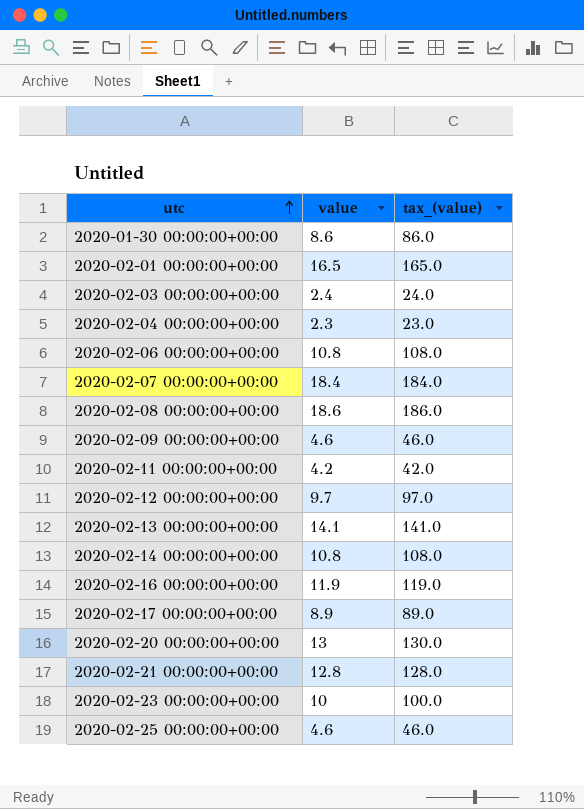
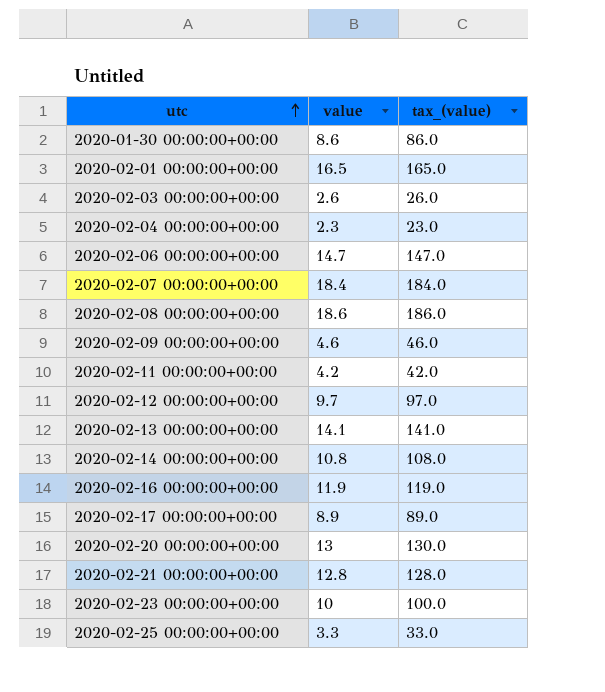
2020-02-03 00:00:00+00:00 | value: 2.4 -> 2.6
2020-02-03 00:00:00+00:00 | tax_(value): 24.0 -> 26.0
2020-02-06 00:00:00+00:00 | value: 10.8 -> 14.7
2020-02-06 00:00:00+00:00 | tax_(value): 108.0 -> 147.0
2020-02-25 00:00:00+00:00 | value: 4.6 -> 3.3
2020-02-25 00:00:00+00:00 | tax_(value): 46.0 -> 33.0

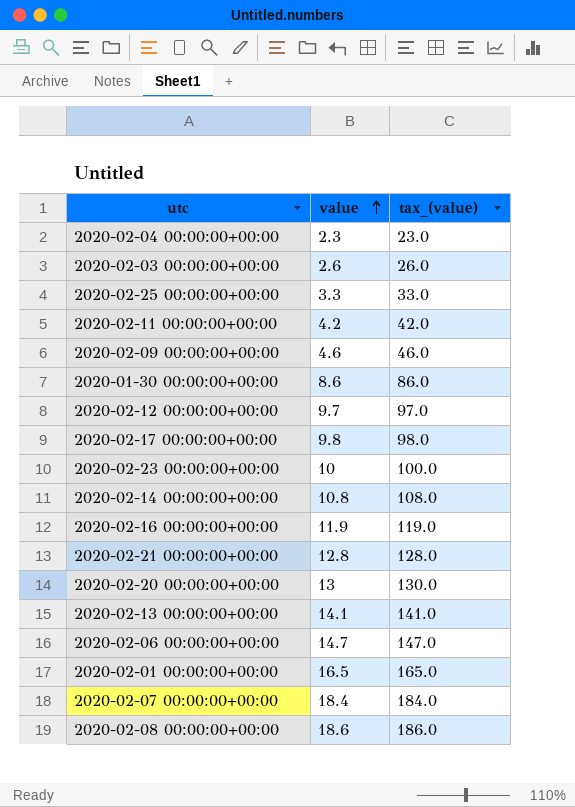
row order: utc ascending -> value ascending
2020-02-17 00:00:00+00:00 | value: 8.9 -> 9.8
2020-02-17 00:00:00+00:00 | tax_(value): 89.0 -> 98.0

